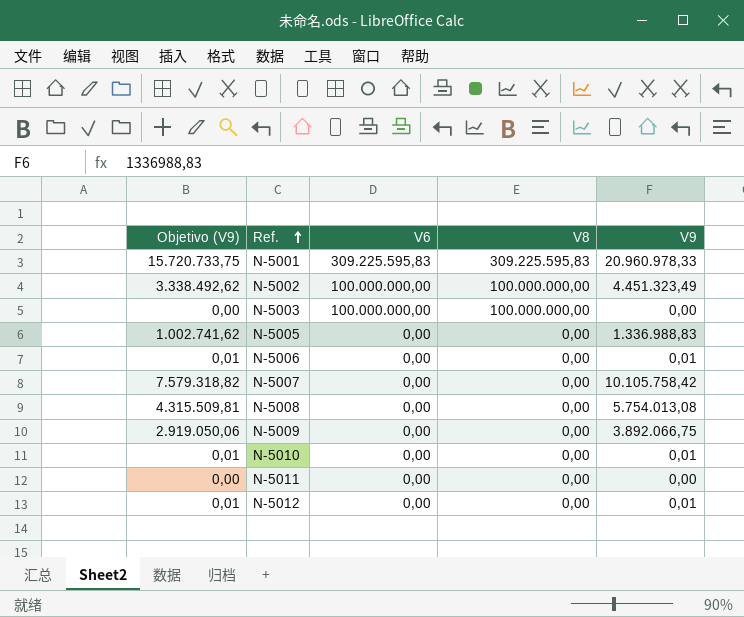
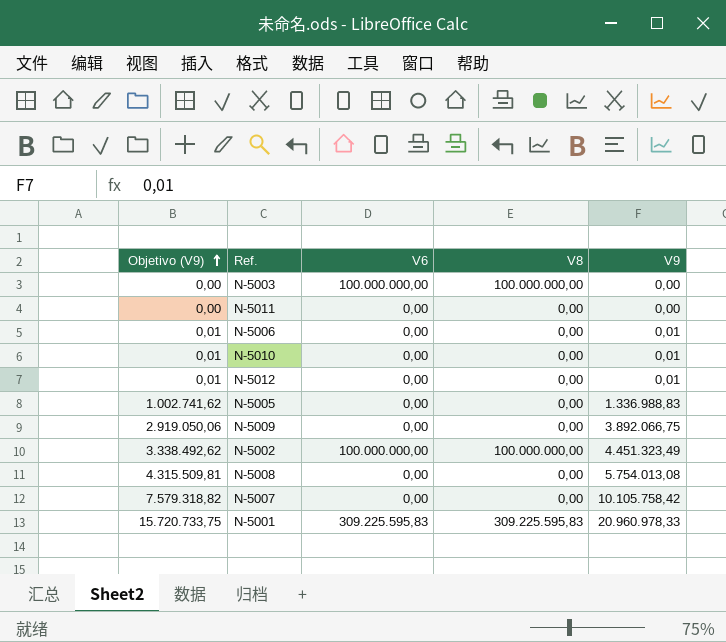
row order: Ref. ascending -> Objetivo (V9) ascending

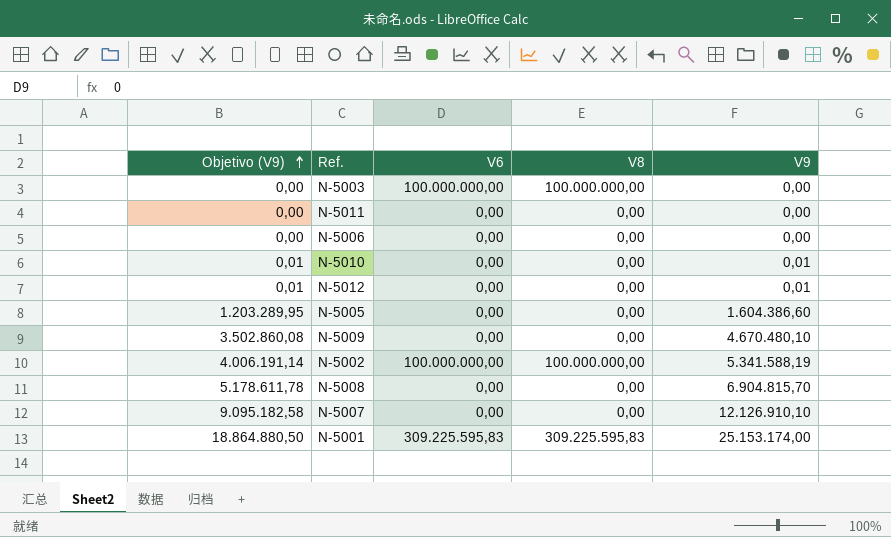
N-5006 | Objetivo (V9): 0,01 -> 0,00
N-5006 | V9: 0,01 -> 0,00
N-5005 | Objetivo (V9): 1.002.741,62 -> 1.203.289,95
N-5005 | V9: 1.336.988,83 -> 1.604.386,60
N-5009 | Objetivo (V9): 2.919.050,06 -> 3.502.860,08
N-5009 | V9: 3.892.066,75 -> 4.670.480,10
N-5002 | Objetivo (V9): 3.338.492,62 -> 4.006.191,14
N-5002 | V9: 4.451.323,49 -> 5.341.588,19
N-5008 | Objetivo (V9): 4.315.509,81 -> 5.178.611,78
N-5008 | V9: 5.754.013,08 -> 6.904.815,70
N-5007 | Objetivo (V9): 7.579.318,82 -> 9.095.182,58
N-5007 | V9: 10.105.758,42 -> 12.126.910,10
N-5001 | Objetivo (V9): 15.720.733,75 -> 18.864.880,50
N-5001 | V9: 20.960.978,33 -> 25.153.174,00

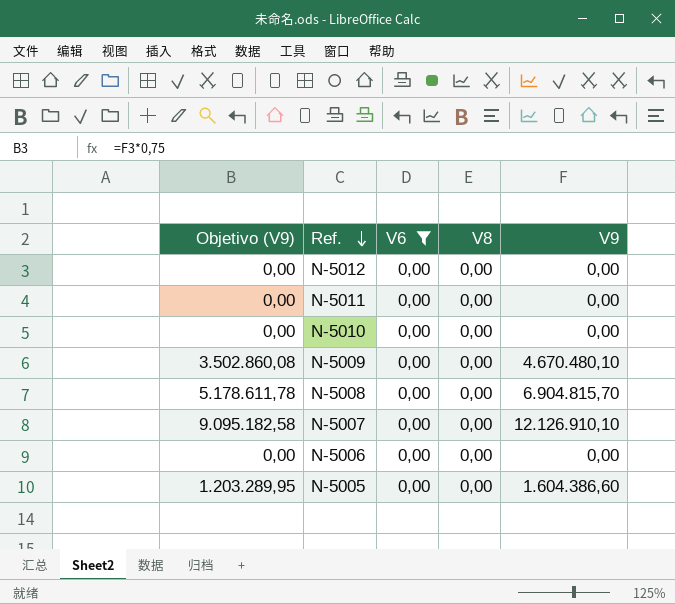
filter: none -> V6 = 0,00
row order: Objetivo (V9) ascending -> Ref. descending
N-5012 | Objetivo (V9): 0,01 -> 0,00
N-5012 | V9: 0,01 -> 0,00
N-5010 | Objetivo (V9): 0,01 -> 0,00
N-5010 | V9: 0,01 -> 0,00

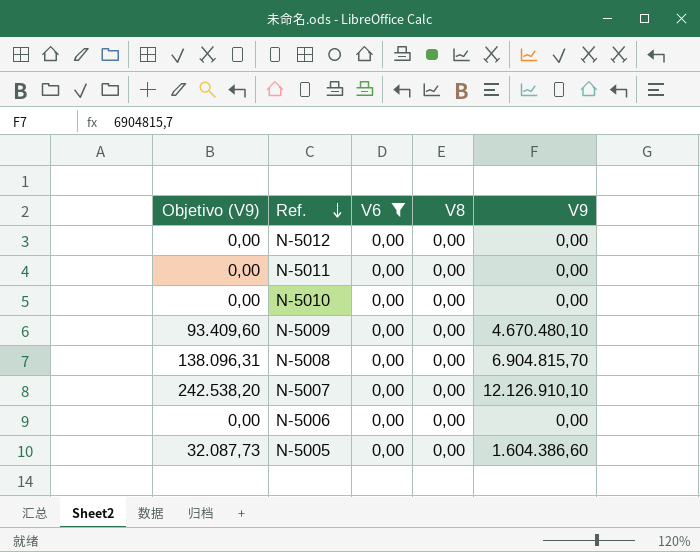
column Objetivo (V9) | formula: [V9] * 0,75 -> [V9] * 0,02

